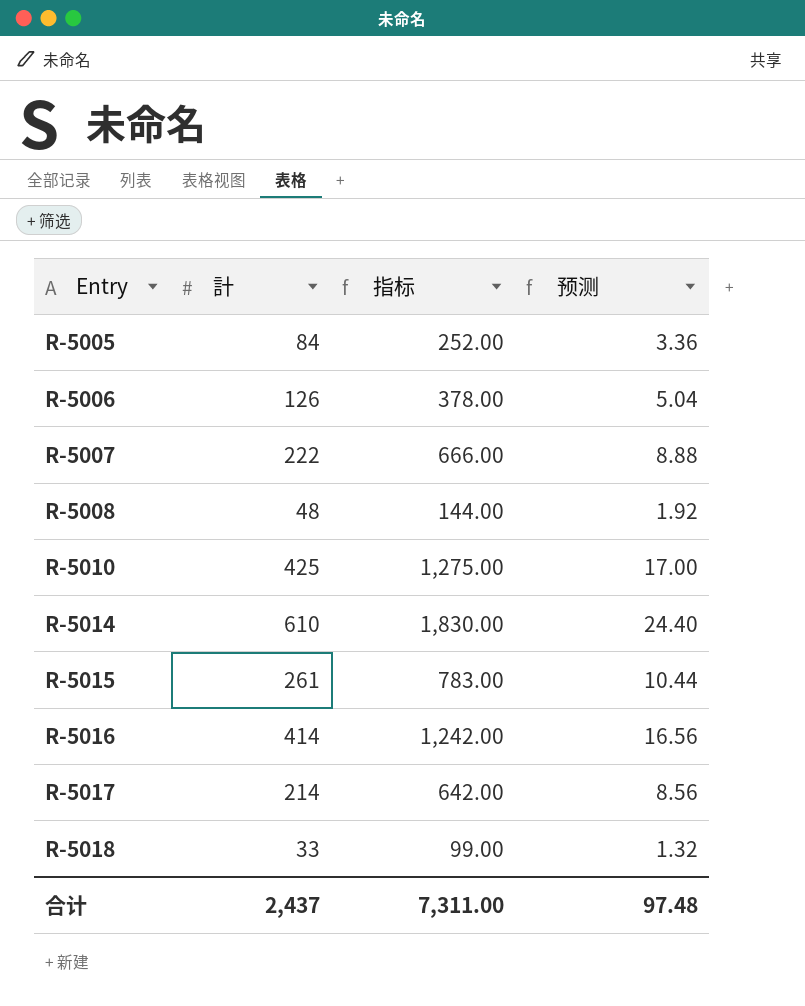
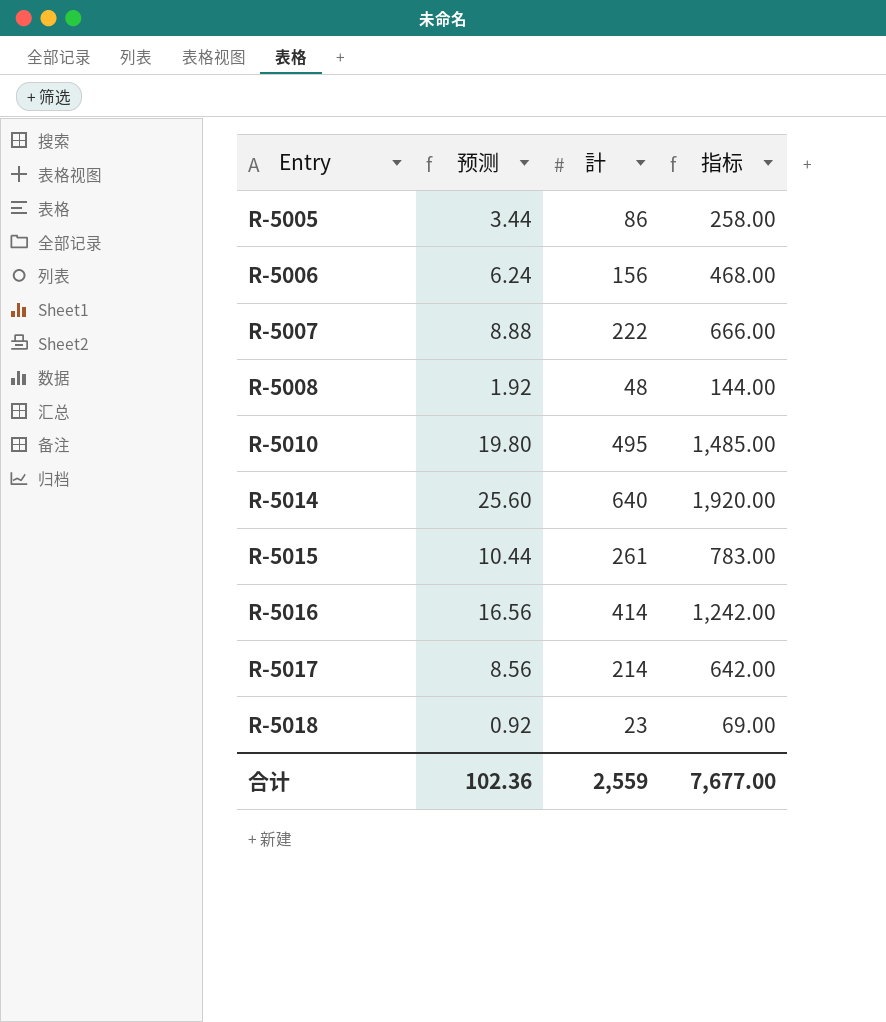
column 预测 | position: 4 -> 2
R-5005 | 预测: 3.36 -> 3.44
R-5005 | 計: 84 -> 86
R-5005 | 指标: 252.00 -> 258.00
R-5006 | 预测: 5.04 -> 6.24
R-5006 | 計: 126 -> 156
R-5006 | 指标: 378.00 -> 468.00
R-5010 | 预测: 17.00 -> 19.80
R-5010 | 計: 425 -> 495
R-5010 | 指标: 1,275.00 -> 1,485.00
R-5014 | 预测: 24.40 -> 25.60
R-5014 | 計: 610 -> 640
R-5014 | 指标: 1,830.00 -> 1,920.00
R-5018 | 预测: 1.32 -> 0.92
R-5018 | 計: 33 -> 23
R-5018 | 指标: 99.00 -> 69.00
合计 | 预测: 97.48 -> 102.36
合计 | 計: 2,437 -> 2,559
合计 | 指标: 7,311.00 -> 7,677.00

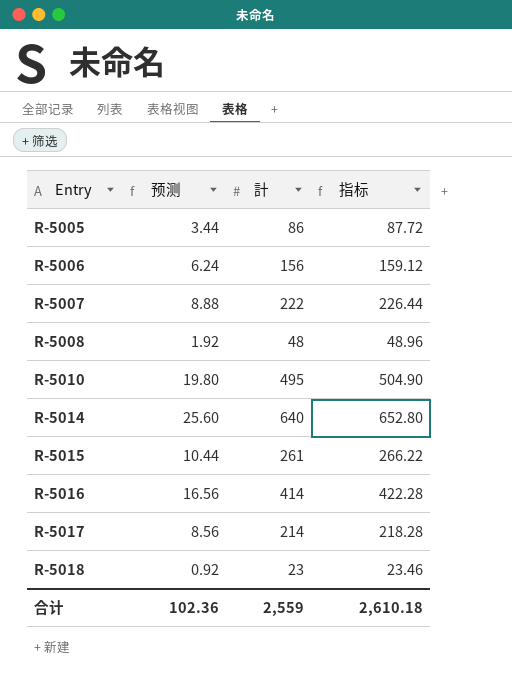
column 指标 | formula: [計] * 3 -> [計] * 1.02
合计 | 指标: 7,677.00 -> 2,610.18

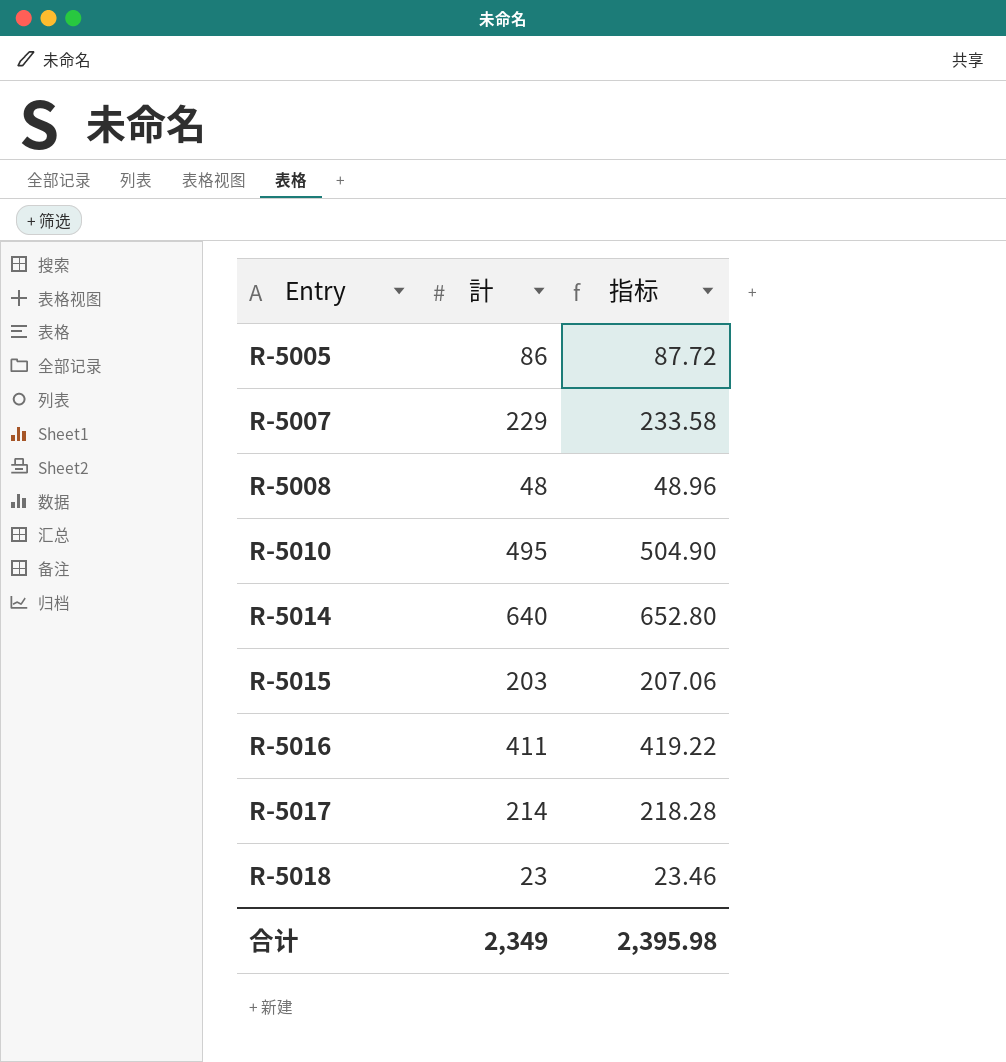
column 预测 | formula: [計] * 0.04 -> none
row R-5006: 6.24 | 156 | 159.12 -> none
R-5007 | 計: 222 -> 229
R-5007 | 指标: 226.44 -> 233.58
R-5015 | 計: 261 -> 203
R-5015 | 指标: 266.22 -> 207.06
R-5016 | 計: 414 -> 411
R-5016 | 指标: 422.28 -> 419.22
合计 | 計: 2,559 -> 2,349
合计 | 指标: 2,610.18 -> 2,395.98

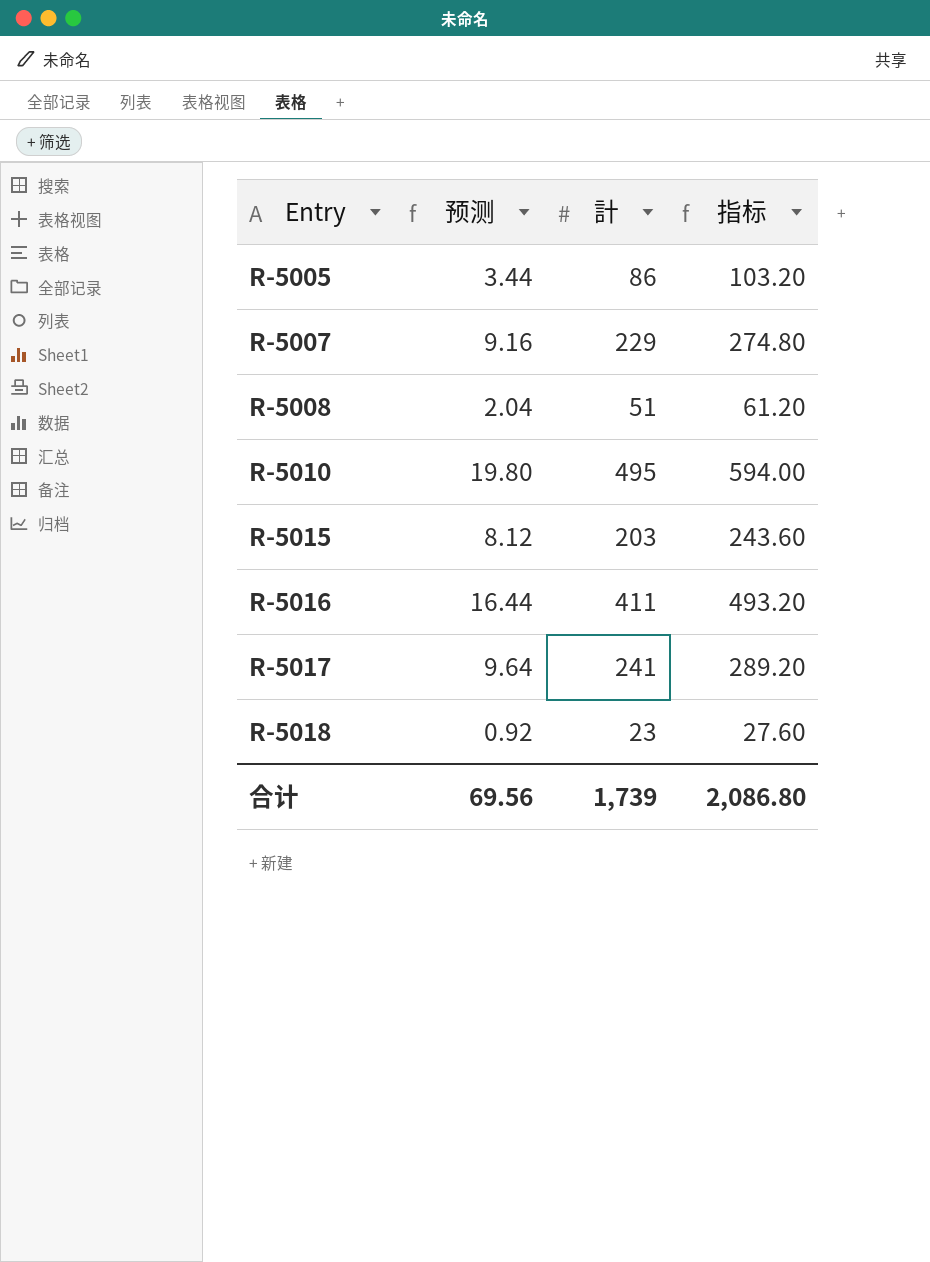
column 预测 | formula: none -> [計] * 0.04
column 指标 | formula: [計] * 1.02 -> [計] * 1.2
row R-5014: 640 | 652.80 -> none
R-5008 | 計: 48 -> 51
R-5017 | 計: 214 -> 241
合计 | 計: 2,349 -> 1,739
合计 | 指标: 2,395.98 -> 2,086.80

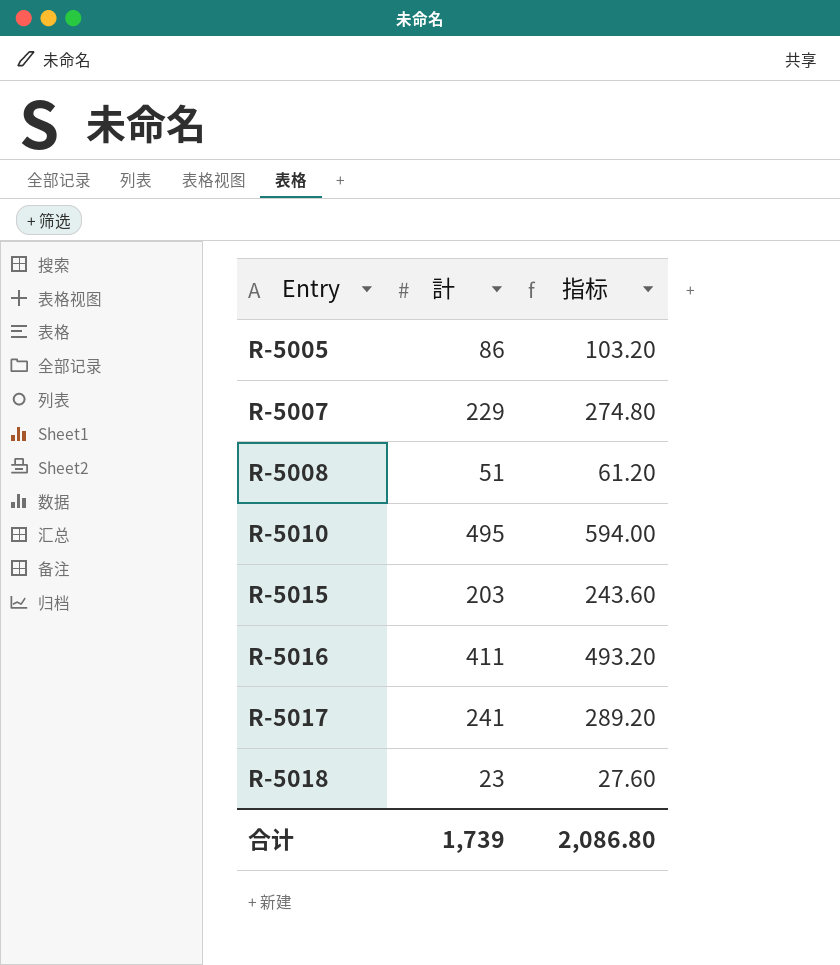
column 预测 | formula: [計] * 0.04 -> none

